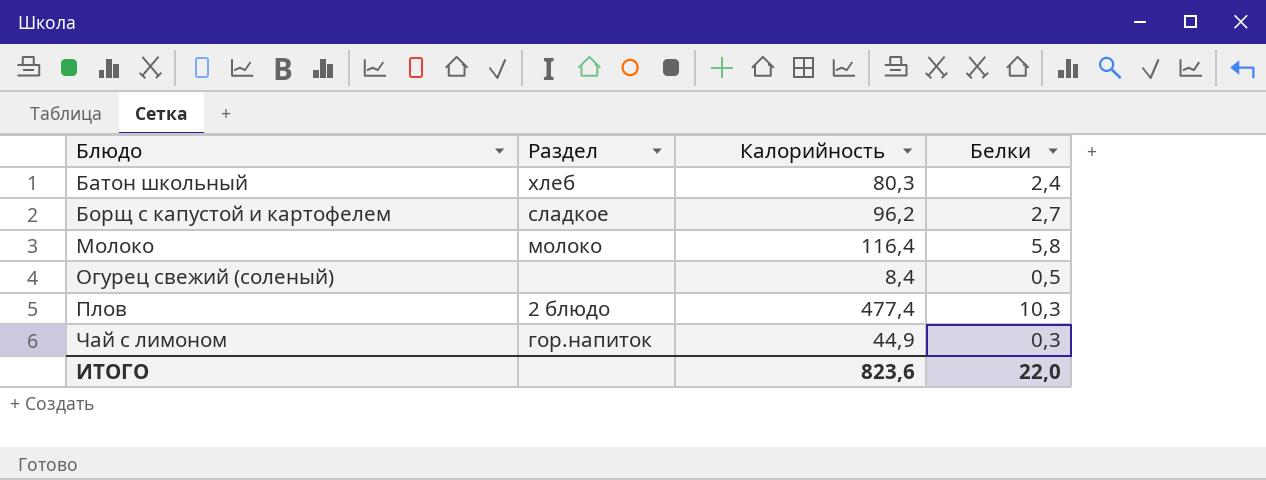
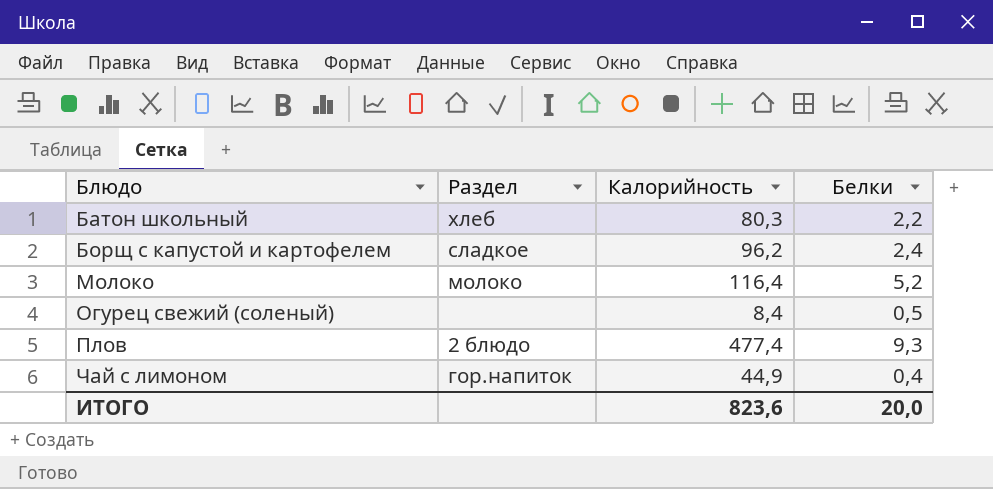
Батон школьный | Белки: 2,4 -> 2,2
Борщ с капустой и картофелем | Белки: 2,7 -> 2,4
Молоко | Белки: 5,8 -> 5,2
Плов | Белки: 10,3 -> 9,3
Чай с лимоном | Белки: 0,3 -> 0,4
ИТОГО | Белки: 22,0 -> 20,0

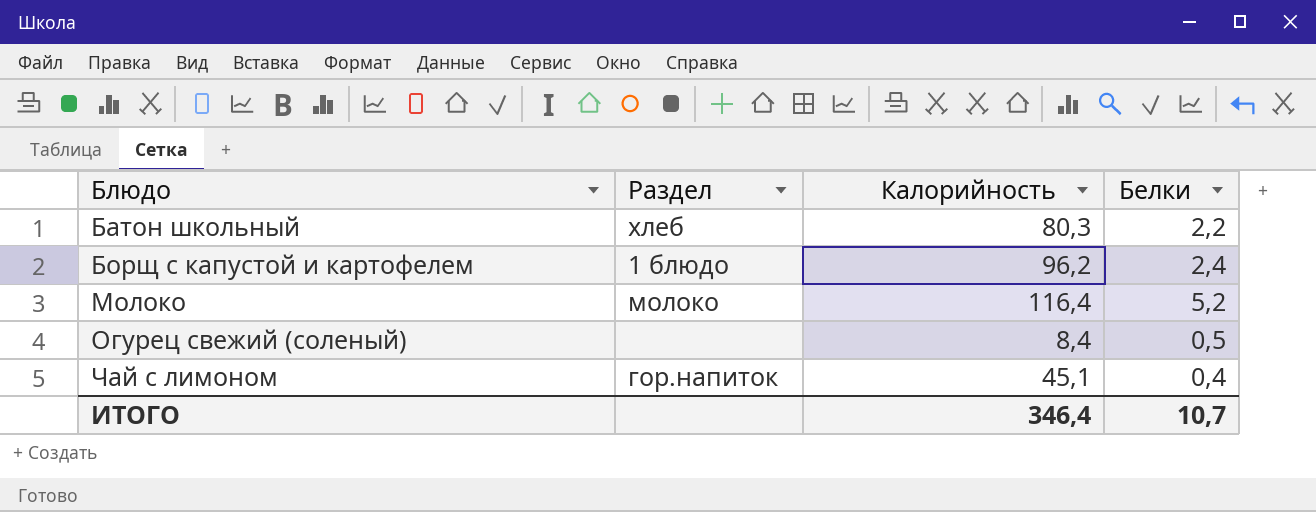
row Плов: 2 блюдо | 477,4 | 9,3 -> none
Борщ с капустой и картофелем | Раздел: сладкое -> 1 блюдо
Чай с лимоном | Калорийность: 44,9 -> 45,1
ИТОГО | Калорийность: 823,6 -> 346,4
ИТОГО | Белки: 20,0 -> 10,7

